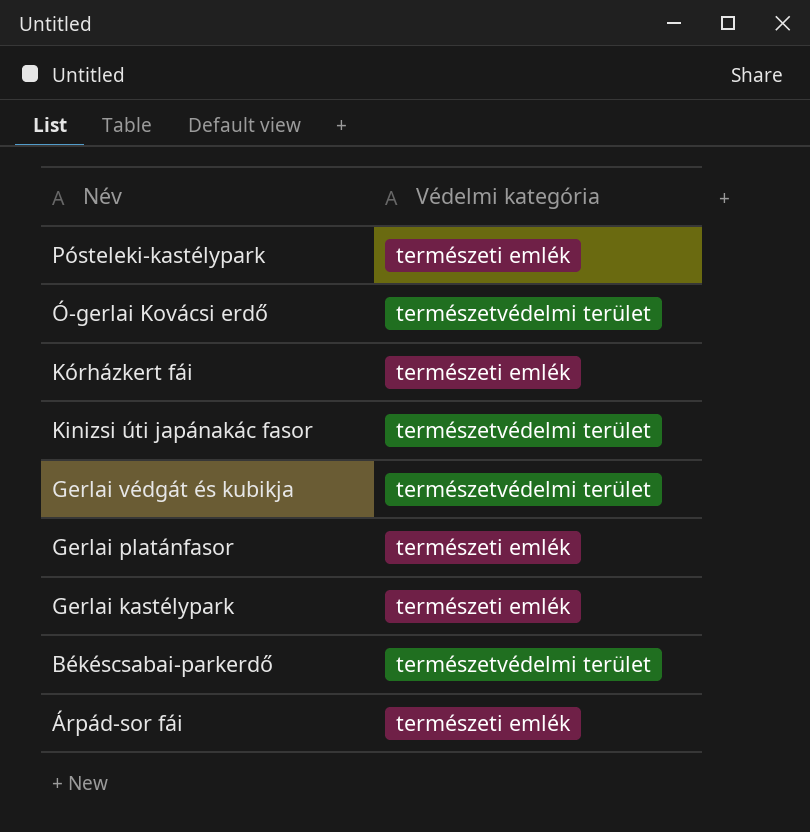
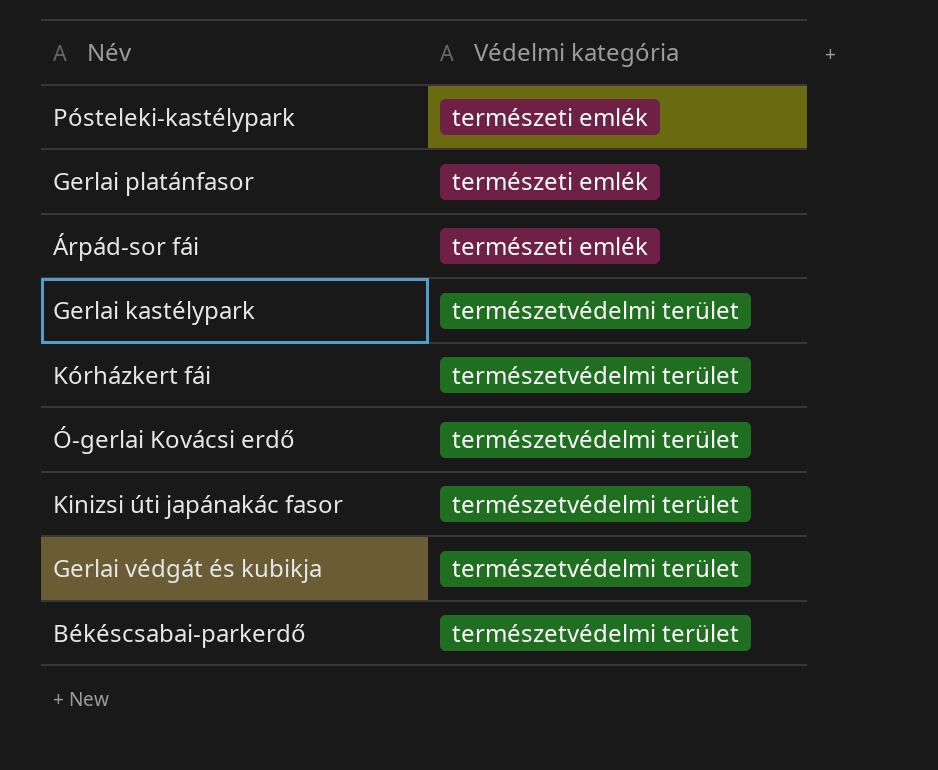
row order: Név descending -> Védelmi kategória ascending
Gerlai kastélypark | Védelmi kategória: természeti emlék -> természetvédelmi terület
Kórházkert fái | Védelmi kategória: természeti emlék -> természetvédelmi terület

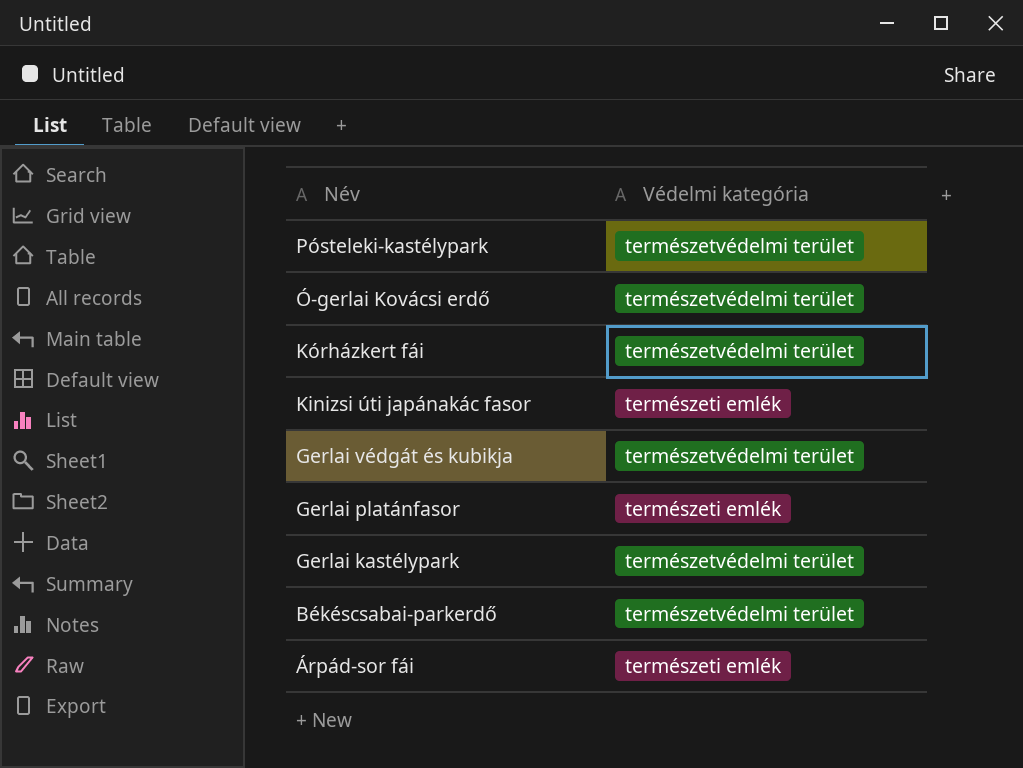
row order: Védelmi kategória ascending -> Név descending
Pósteleki-kastélypark | Védelmi kategória: természeti emlék -> természetvédelmi terület
Kinizsi úti japánakác fasor | Védelmi kategória: természetvédelmi terület -> természeti emlék

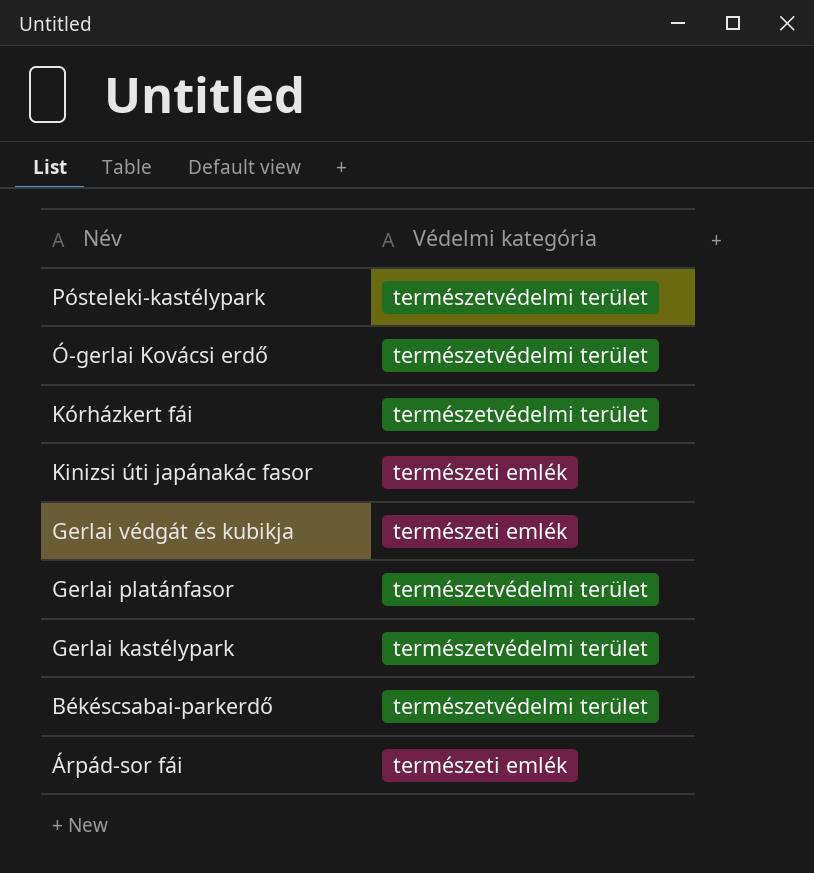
Gerlai védgát és kubikja | Védelmi kategória: természetvédelmi terület -> természeti emlék
Gerlai platánfasor | Védelmi kategória: természeti emlék -> természetvédelmi terület

